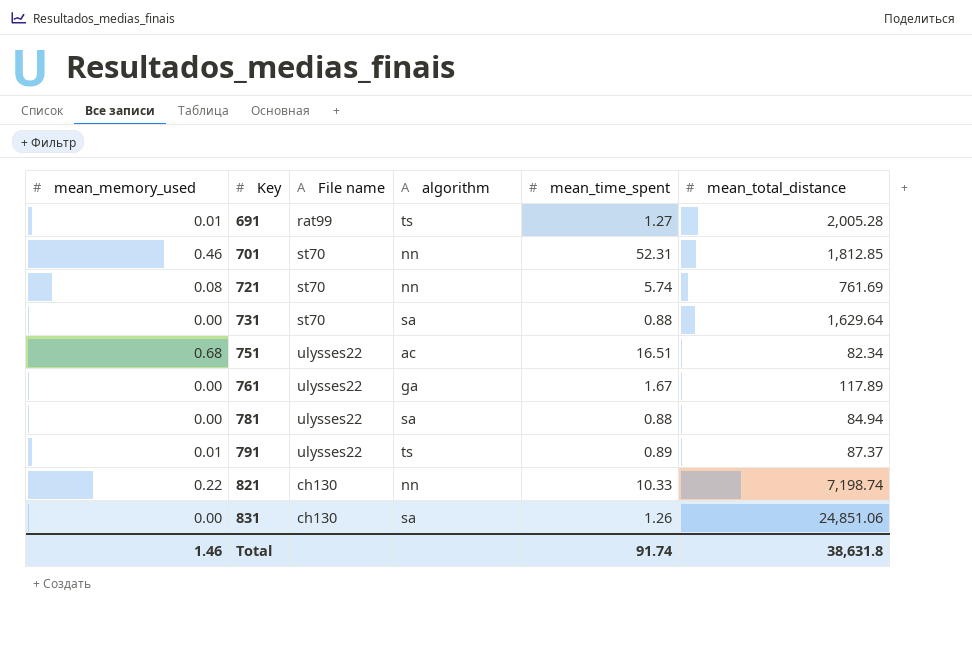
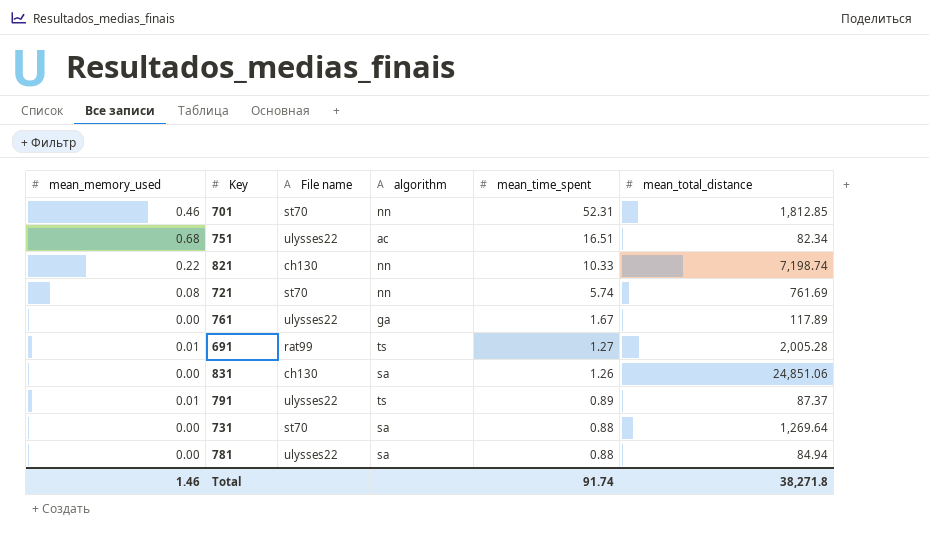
row order: Key ascending -> mean_time_spent descending
731 | mean_total_distance: 1,629.64 -> 1,269.64
Total | mean_total_distance: 38,631.8 -> 38,271.8

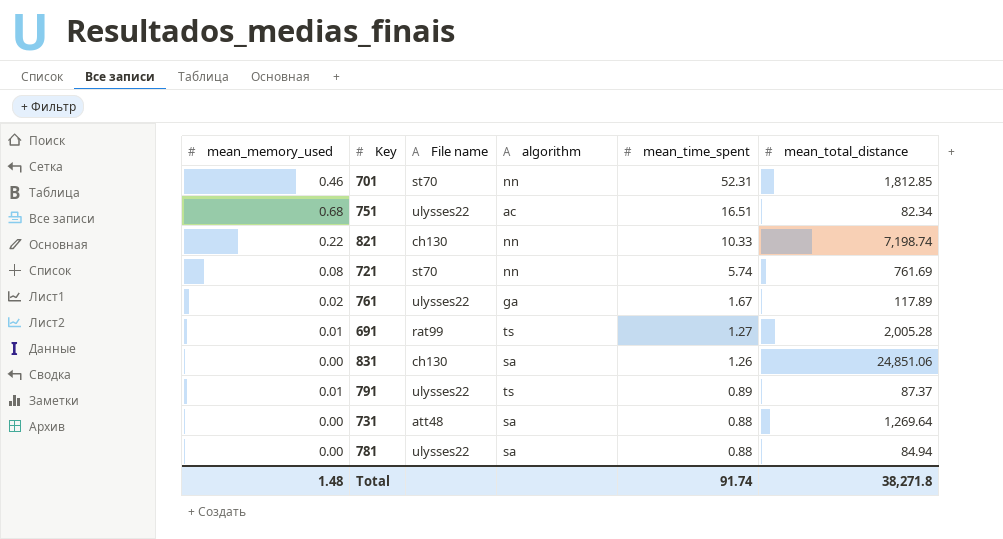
761 | mean_memory_used: 0.00 -> 0.02
731 | File name: st70 -> att48
Total | mean_memory_used: 1.46 -> 1.48

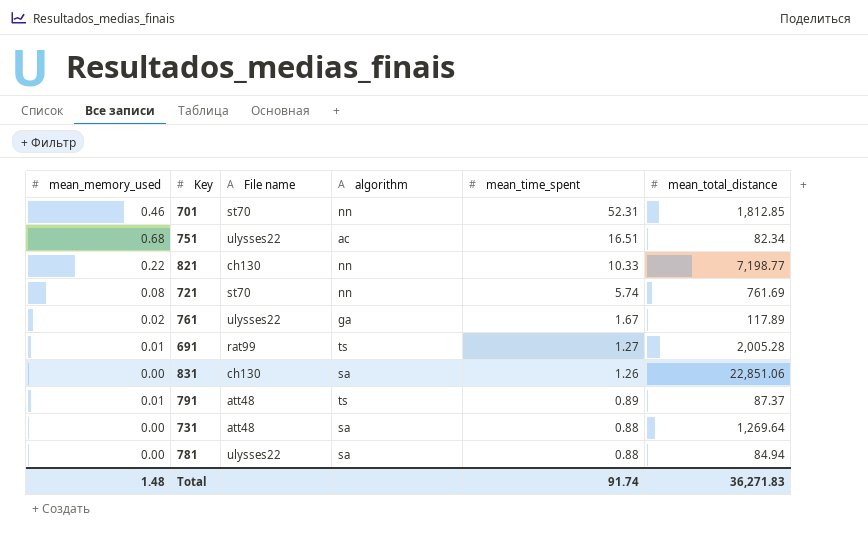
821 | mean_total_distance: 7,198.74 -> 7,198.77
831 | mean_total_distance: 24,851.06 -> 22,851.06
791 | File name: ulysses22 -> att48
Total | mean_total_distance: 38,271.8 -> 36,271.83

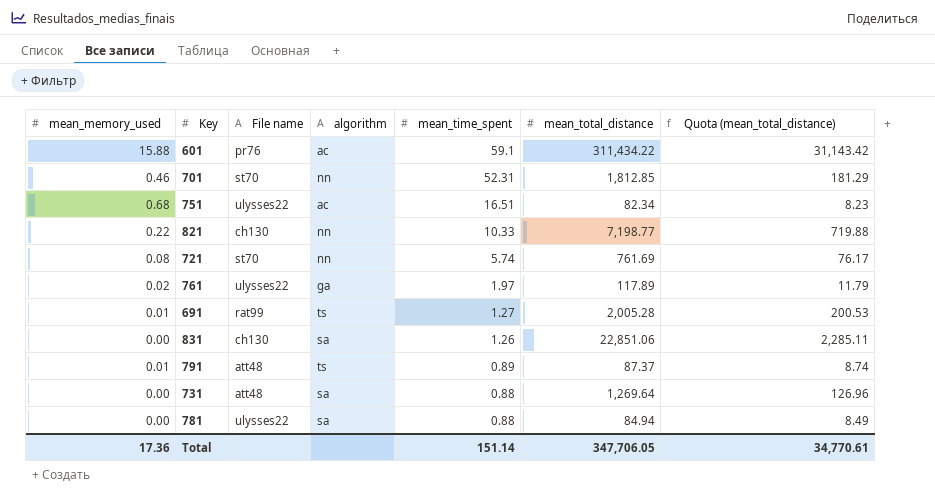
column Quota (mean_total_distance) | formula: none -> [mean_total_distance] * 0.1
row 601: none -> 15.88 | pr76 | ac | 59.1 | 311,434.22 | 31,143.42
761 | mean_time_spent: 1.67 -> 1.97
Total | mean_memory_used: 1.48 -> 17.36
Total | mean_time_spent: 91.74 -> 151.14
Total | mean_total_distance: 36,271.83 -> 347,706.05

